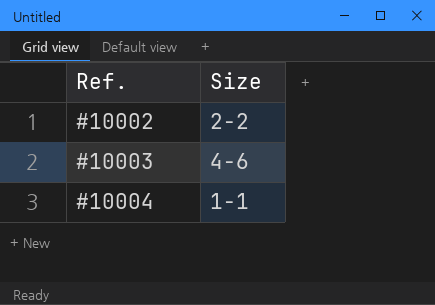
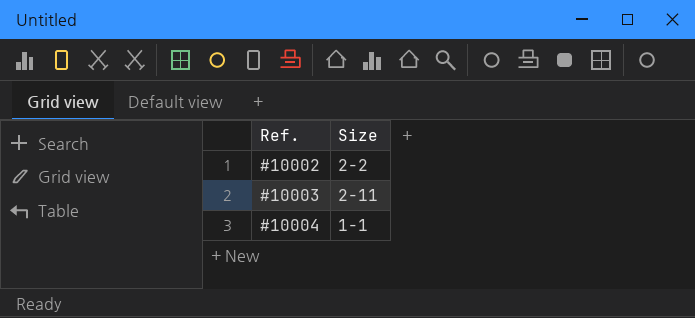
#10003 | Size: 4-6 -> 2-11

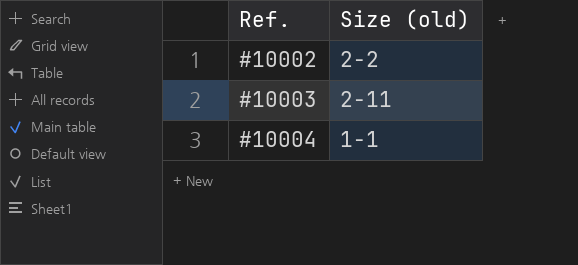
column name: Size -> Size (old)

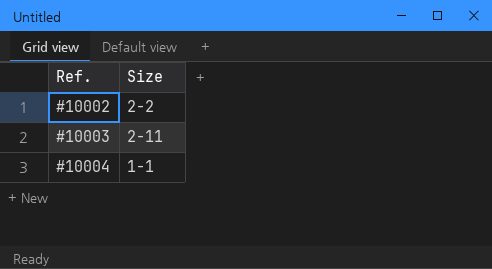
column name: Size (old) -> Size

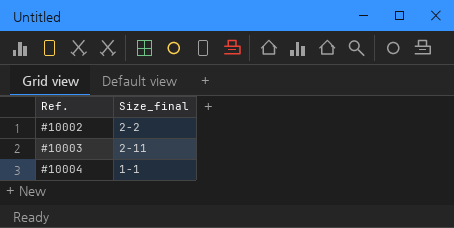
column name: Size -> Size_final

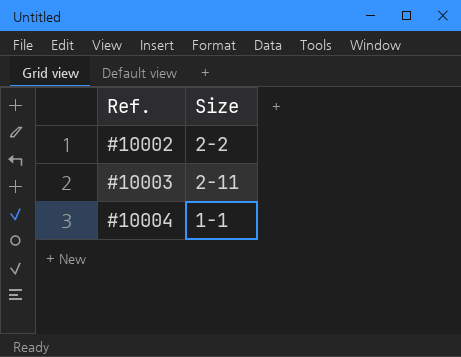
column name: Size_final -> Size

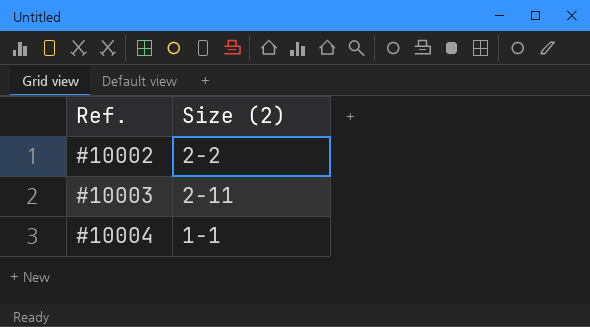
column name: Size -> Size (2)

